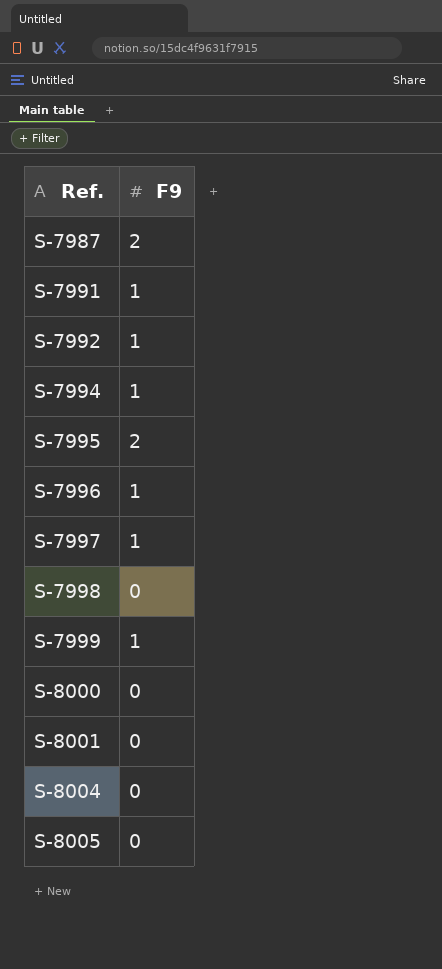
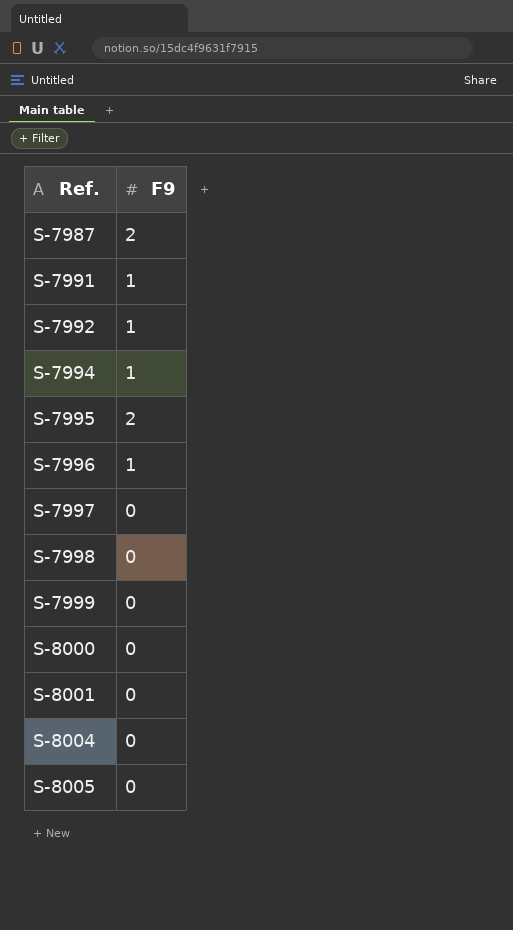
S-7997 | F9: 1 -> 0
S-7999 | F9: 1 -> 0

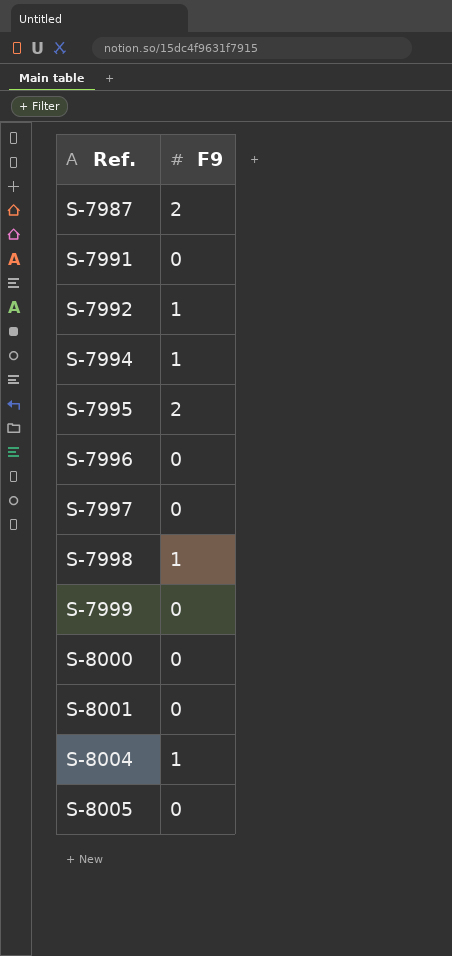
S-7991 | F9: 1 -> 0
S-7996 | F9: 1 -> 0
S-7998 | F9: 0 -> 1
S-8004 | F9: 0 -> 1

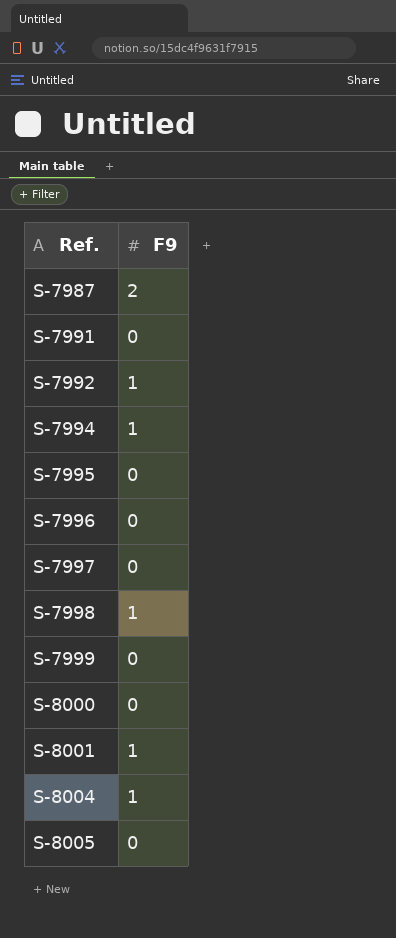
S-7995 | F9: 2 -> 0
S-8001 | F9: 0 -> 1

